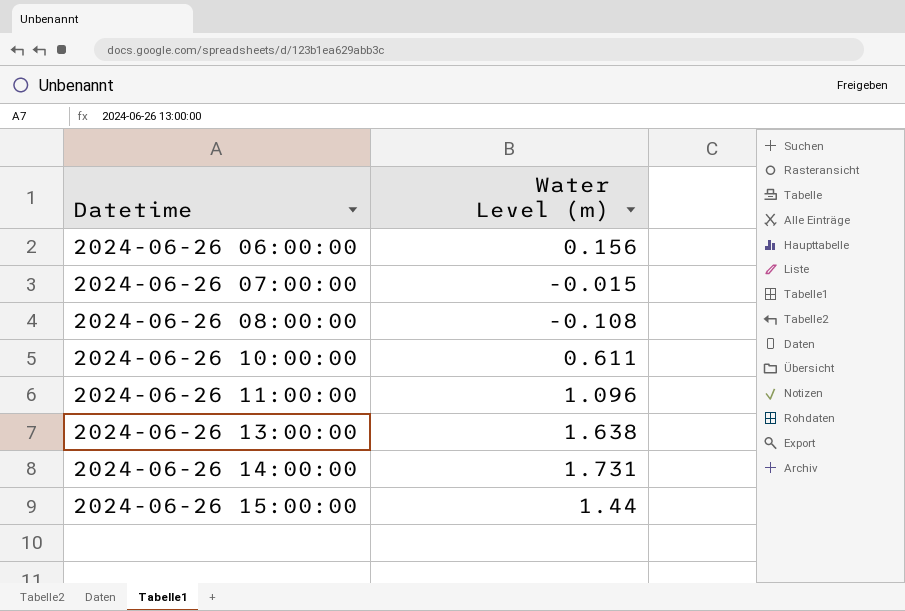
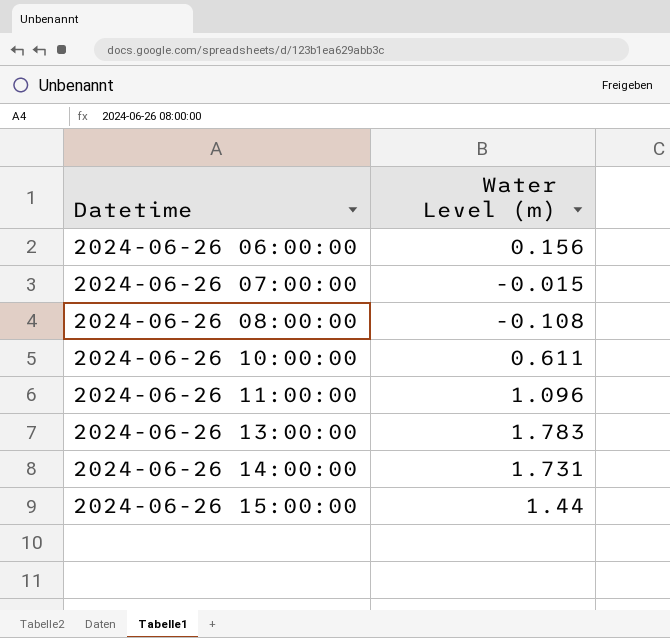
2024-06-26 13:00:00 | Water Level (m): 1.638 -> 1.783

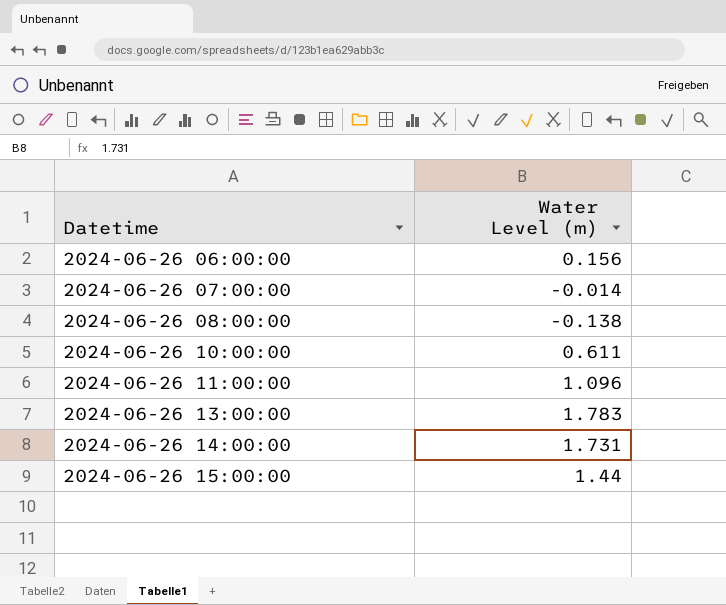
2024-06-26 07:00:00 | Water Level (m): -0.015 -> -0.014
2024-06-26 08:00:00 | Water Level (m): -0.108 -> -0.138

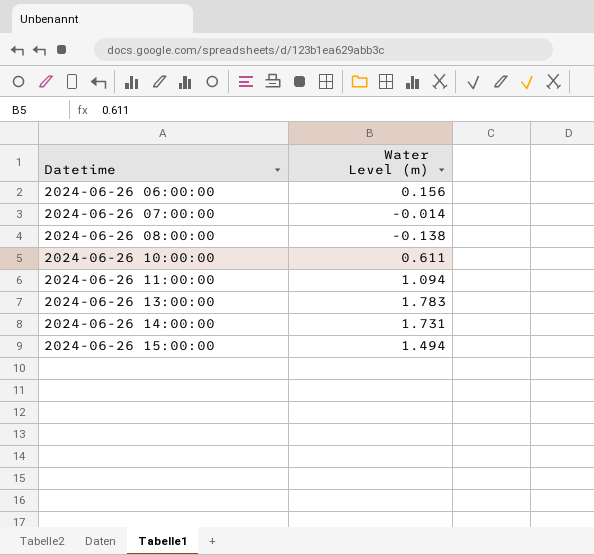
2024-06-26 11:00:00 | Water Level (m): 1.096 -> 1.094
2024-06-26 15:00:00 | Water Level (m): 1.44 -> 1.494

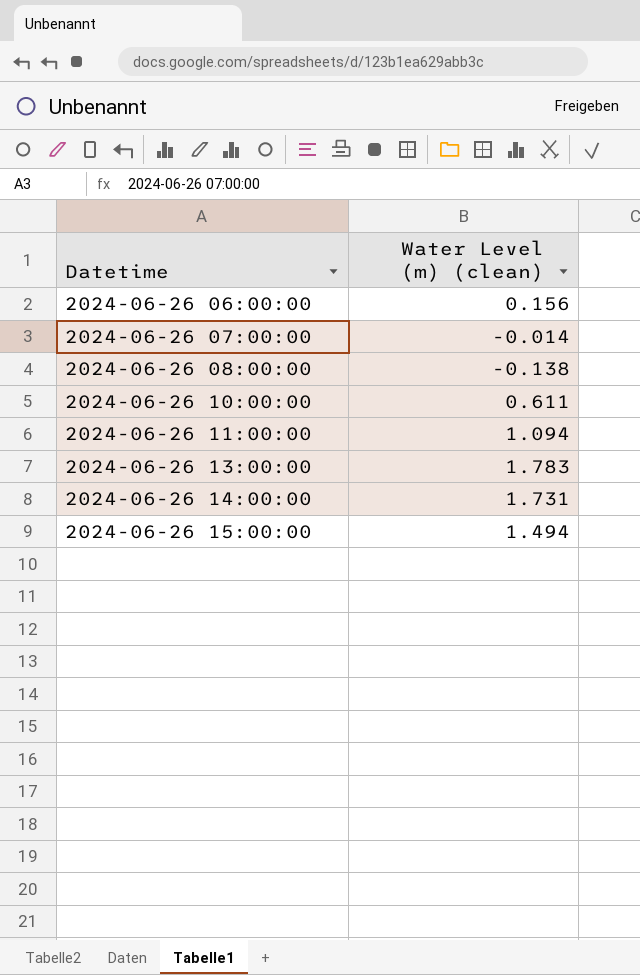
column name: Water Level (m) -> Water Level (m) (clean)

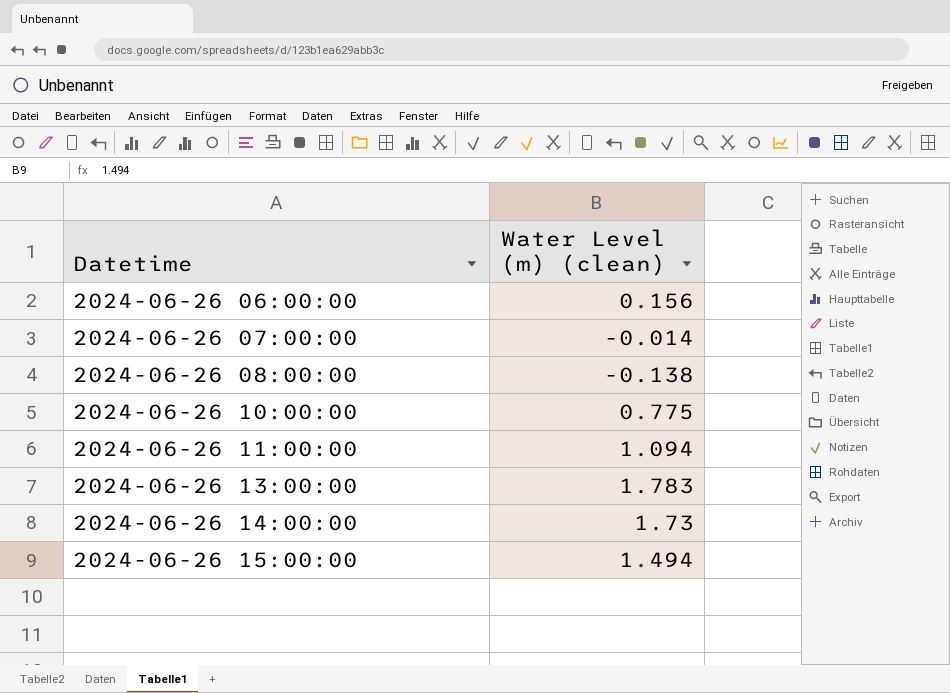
2024-06-26 10:00:00 | Water Level (m) (clean): 0.611 -> 0.775
2024-06-26 14:00:00 | Water Level (m) (clean): 1.731 -> 1.73

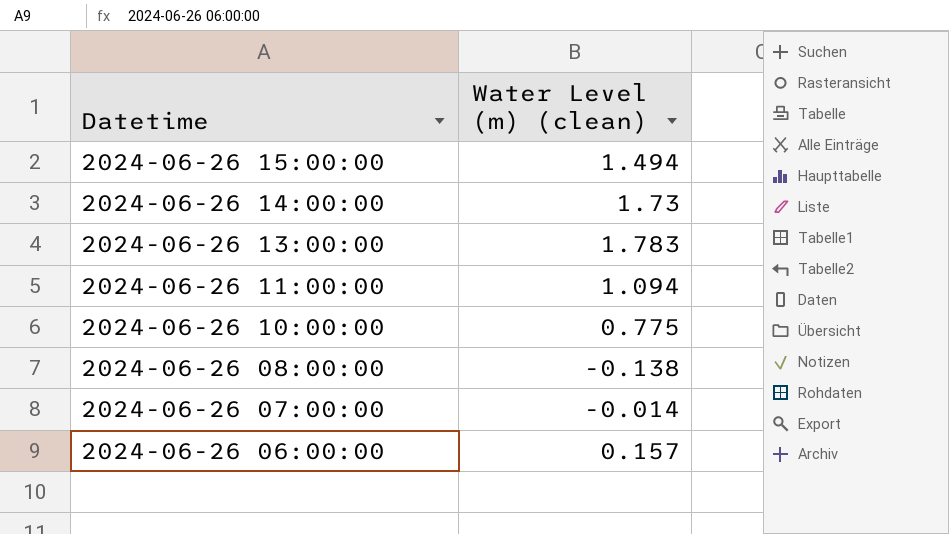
row order: Datetime ascending -> Datetime descending
2024-06-26 06:00:00 | Water Level (m) (clean): 0.156 -> 0.157

